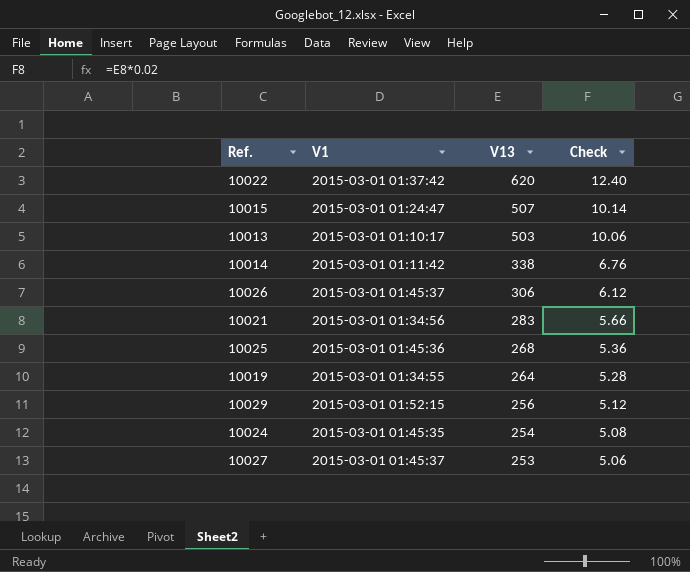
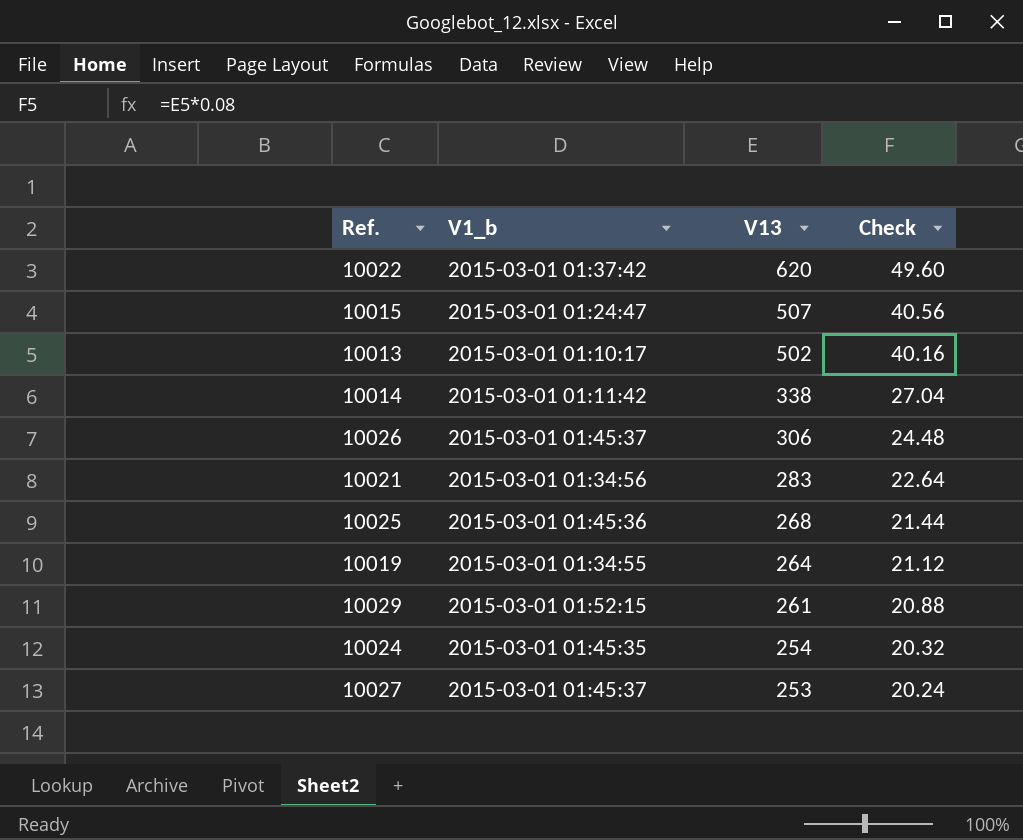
column name: V1 -> V1_b
column Check | formula: [V13] * 0.02 -> [V13] * 0.08
10013 | V13: 503 -> 502
10029 | V13: 256 -> 261

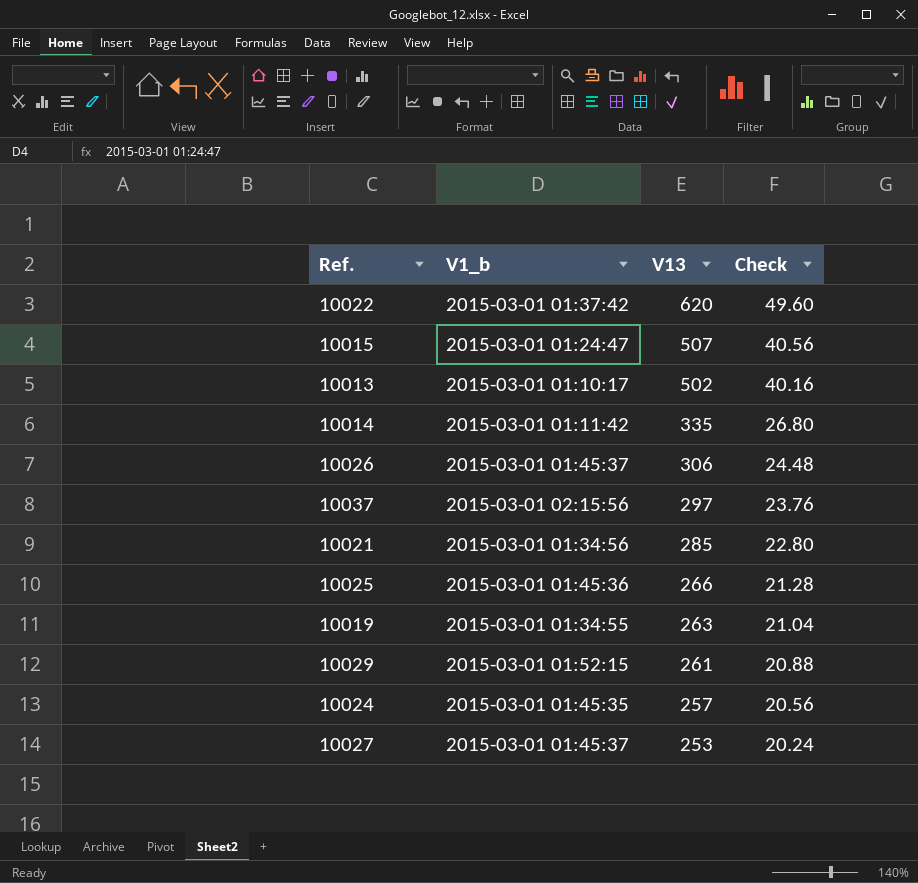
10014 | V13: 338 -> 335
10014 | Check: 27.04 -> 26.80
row 10037: none -> 2015-03-01 02:15:56 | 297 | 23.76
10021 | V13: 283 -> 285
10021 | Check: 22.64 -> 22.80
10025 | V13: 268 -> 266
10025 | Check: 21.44 -> 21.28
10019 | V13: 264 -> 263
10019 | Check: 21.12 -> 21.04
10024 | V13: 254 -> 257
10024 | Check: 20.32 -> 20.56

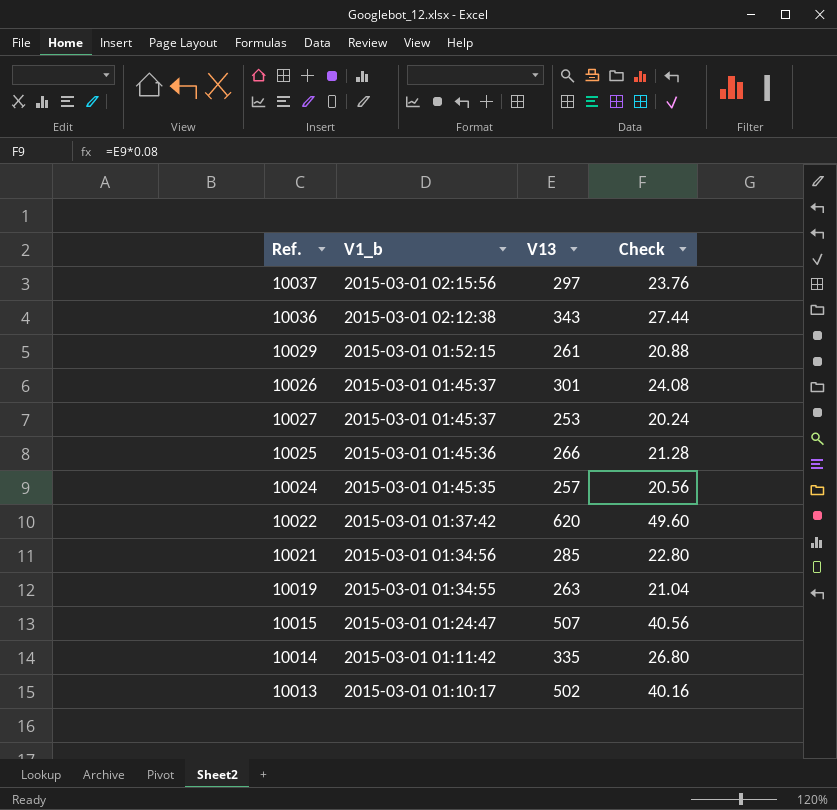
row order: V13 descending -> V1_b descending
row 10036: none -> 2015-03-01 02:12:38 | 343 | 27.44
10026 | V13: 306 -> 301
10026 | Check: 24.48 -> 24.08

